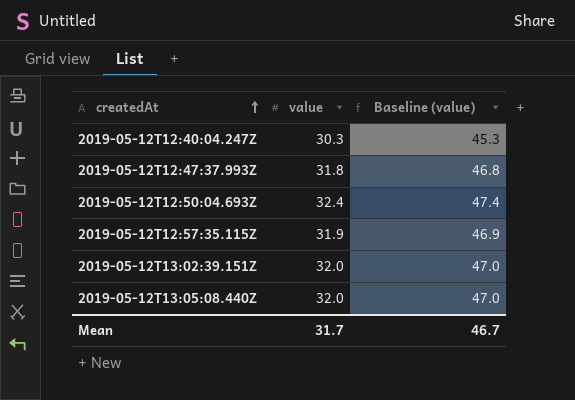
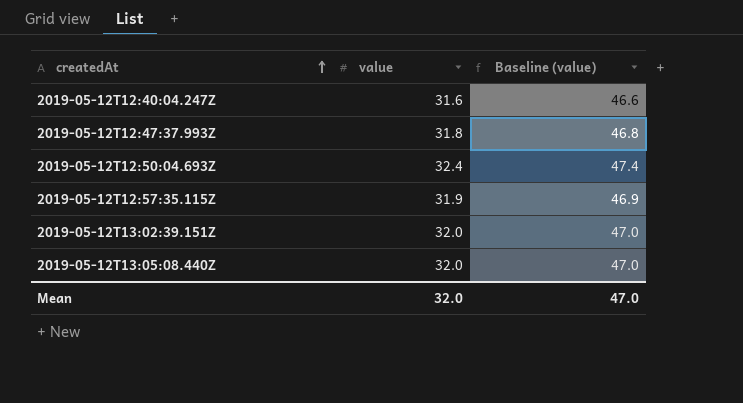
2019-05-12T12:40:04.247Z | value: 30.3 -> 31.6
2019-05-12T12:40:04.247Z | Baseline (value): 45.3 -> 46.6
Mean | value: 31.7 -> 32.0
Mean | Baseline (value): 46.7 -> 47.0

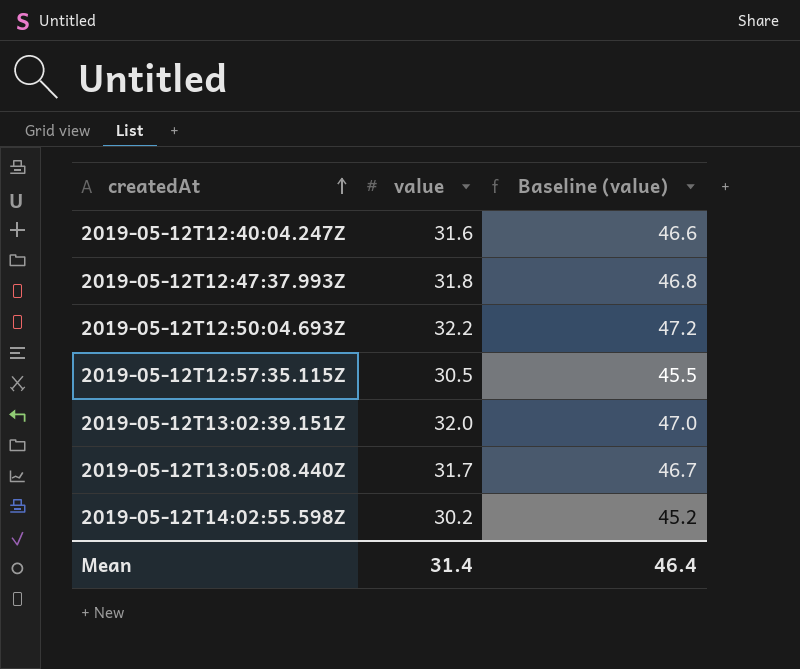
2019-05-12T12:50:04.693Z | value: 32.4 -> 32.2
2019-05-12T12:50:04.693Z | Baseline (value): 47.4 -> 47.2
2019-05-12T12:57:35.115Z | value: 31.9 -> 30.5
2019-05-12T12:57:35.115Z | Baseline (value): 46.9 -> 45.5
2019-05-12T13:05:08.440Z | value: 32.0 -> 31.7
2019-05-12T13:05:08.440Z | Baseline (value): 47.0 -> 46.7
row 2019-05-12T14:02:55.598Z: none -> 30.2 | 45.2
Mean | value: 32.0 -> 31.4
Mean | Baseline (value): 47.0 -> 46.4

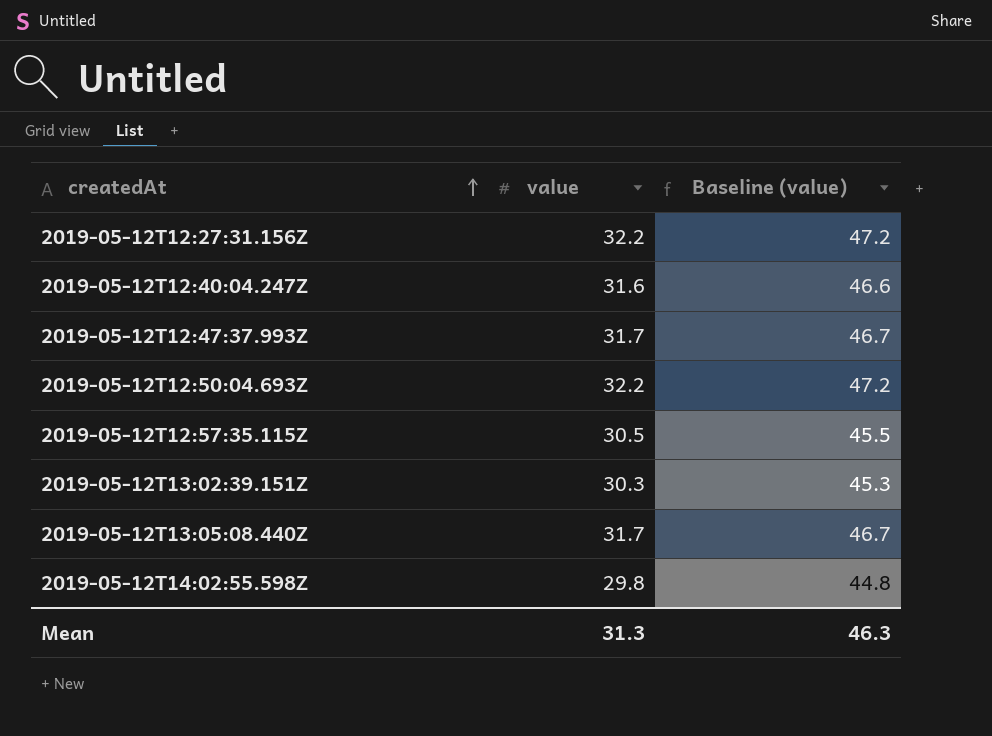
row 2019-05-12T12:27:31.156Z: none -> 32.2 | 47.2
2019-05-12T12:47:37.993Z | value: 31.8 -> 31.7
2019-05-12T12:47:37.993Z | Baseline (value): 46.8 -> 46.7
2019-05-12T13:02:39.151Z | value: 32.0 -> 30.3
2019-05-12T13:02:39.151Z | Baseline (value): 47.0 -> 45.3
2019-05-12T14:02:55.598Z | value: 30.2 -> 29.8
2019-05-12T14:02:55.598Z | Baseline (value): 45.2 -> 44.8
Mean | value: 31.4 -> 31.3
Mean | Baseline (value): 46.4 -> 46.3

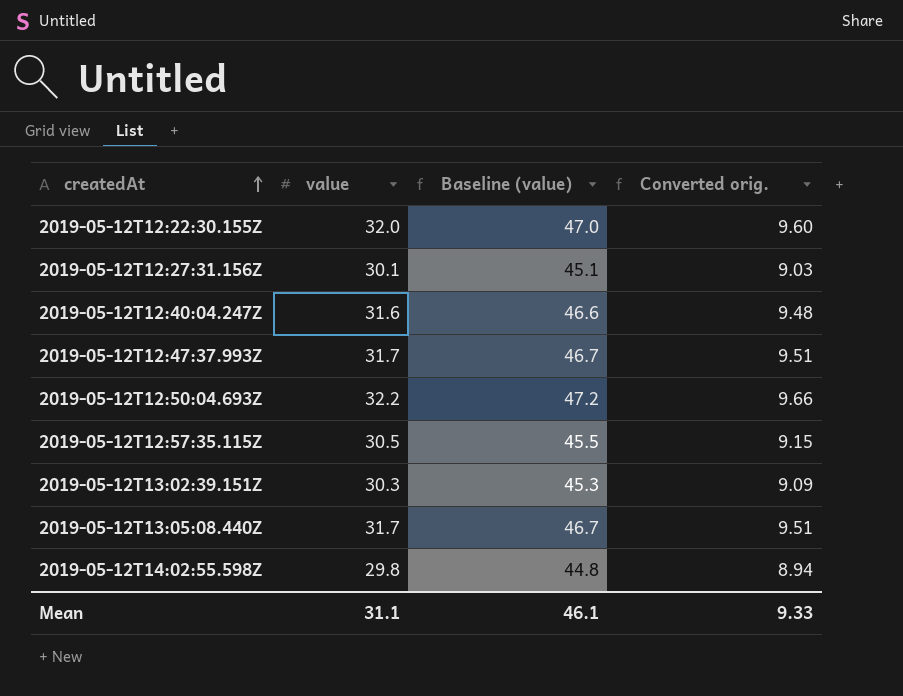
column Converted orig. | formula: none -> [value] * 0.3
row 2019-05-12T12:22:30.155Z: none -> 32.0 | 47.0 | 9.60
2019-05-12T12:27:31.156Z | value: 32.2 -> 30.1
2019-05-12T12:27:31.156Z | Baseline (value): 47.2 -> 45.1
Mean | value: 31.3 -> 31.1
Mean | Baseline (value): 46.3 -> 46.1

